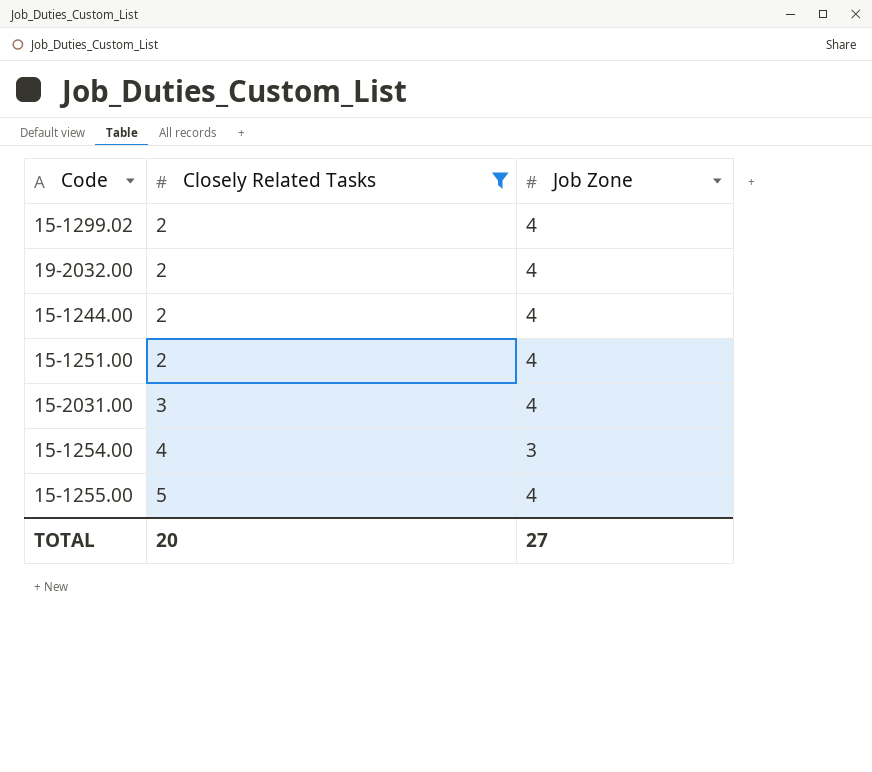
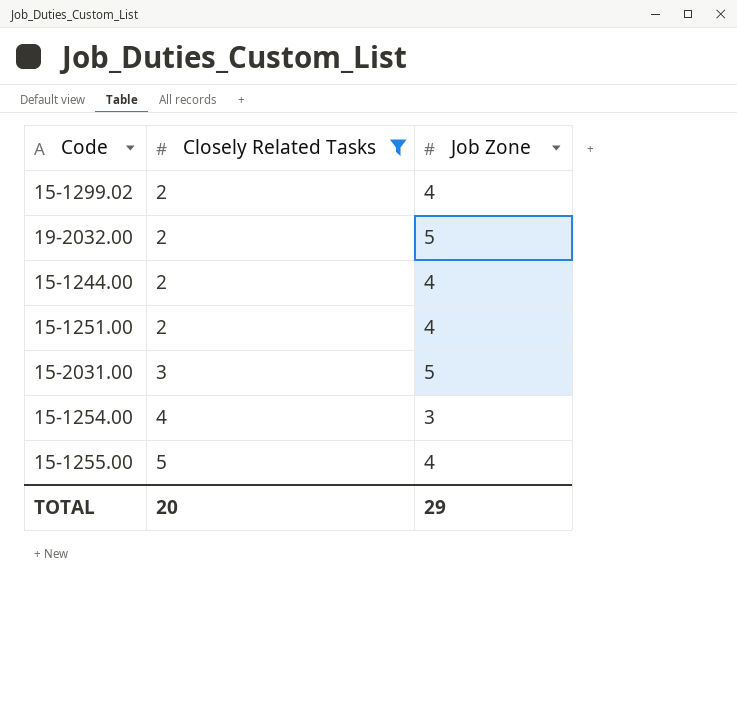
19-2032.00 | Job Zone: 4 -> 5
15-2031.00 | Job Zone: 4 -> 5
TOTAL | Job Zone: 27 -> 29

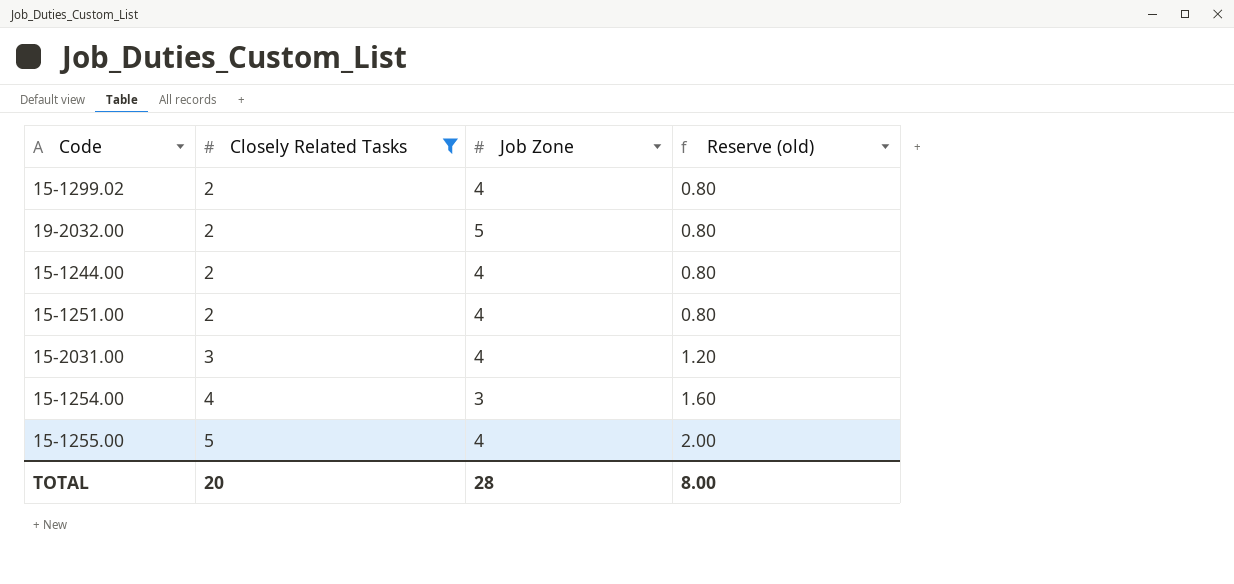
column Reserve (old) | formula: none -> [Closely Related Tasks] * 0.4
15-2031.00 | Job Zone: 5 -> 4
TOTAL | Job Zone: 29 -> 28

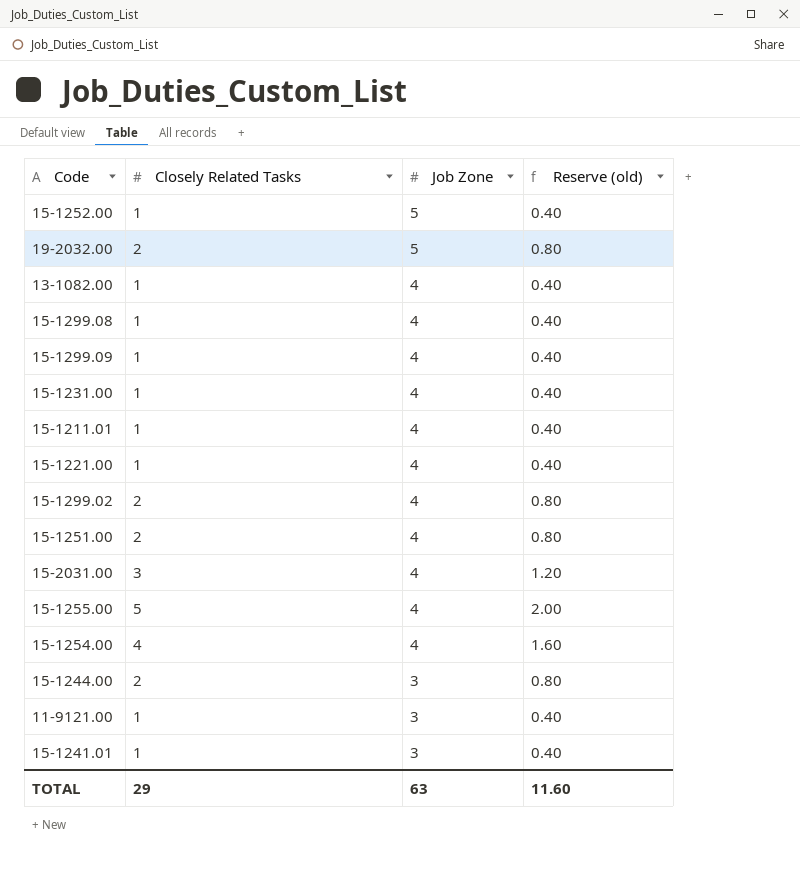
filter: Closely Related Tasks != 1 -> none
row order: Closely Related Tasks ascending -> Job Zone descending
15-1254.00 | Job Zone: 3 -> 4
15-1244.00 | Job Zone: 4 -> 3
TOTAL | Closely Related Tasks: 20 -> 29
TOTAL | Job Zone: 28 -> 63
TOTAL | Reserve (old): 8.00 -> 11.60

